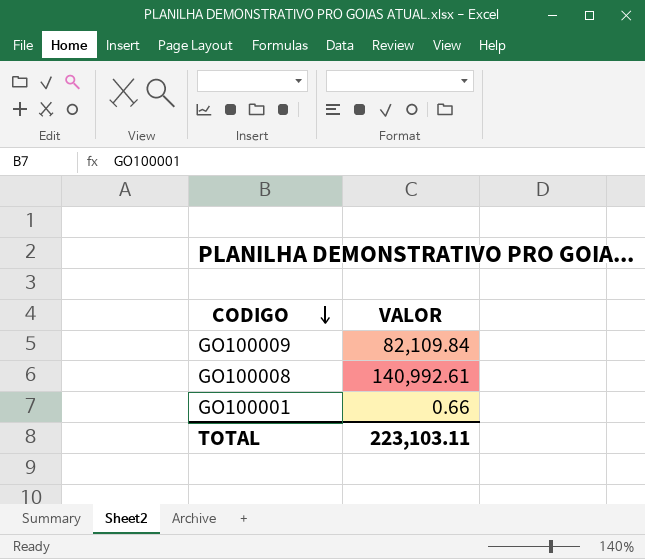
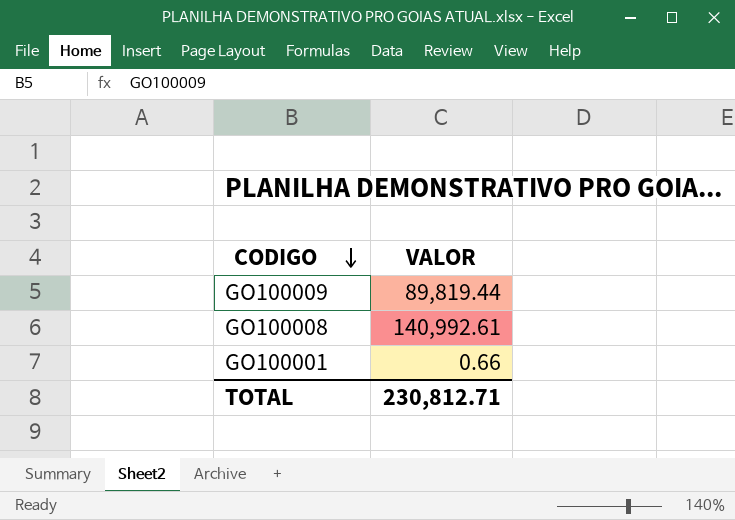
GO100009 | VALOR: 82,109.84 -> 89,819.44
TOTAL | VALOR: 223,103.11 -> 230,812.71

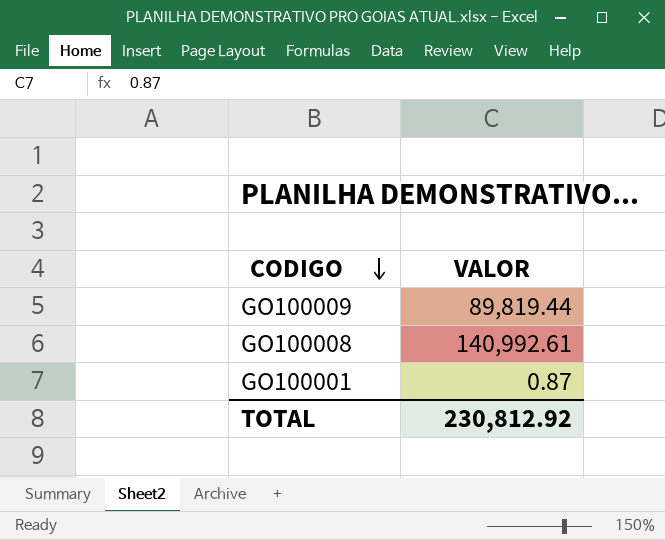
GO100001 | VALOR: 0.66 -> 0.87
TOTAL | VALOR: 230,812.71 -> 230,812.92

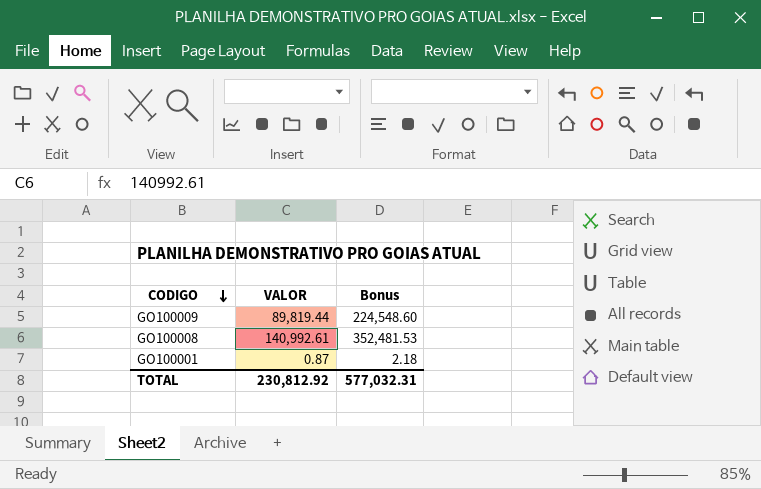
column Bonus | formula: none -> [VALOR] * 2.5

